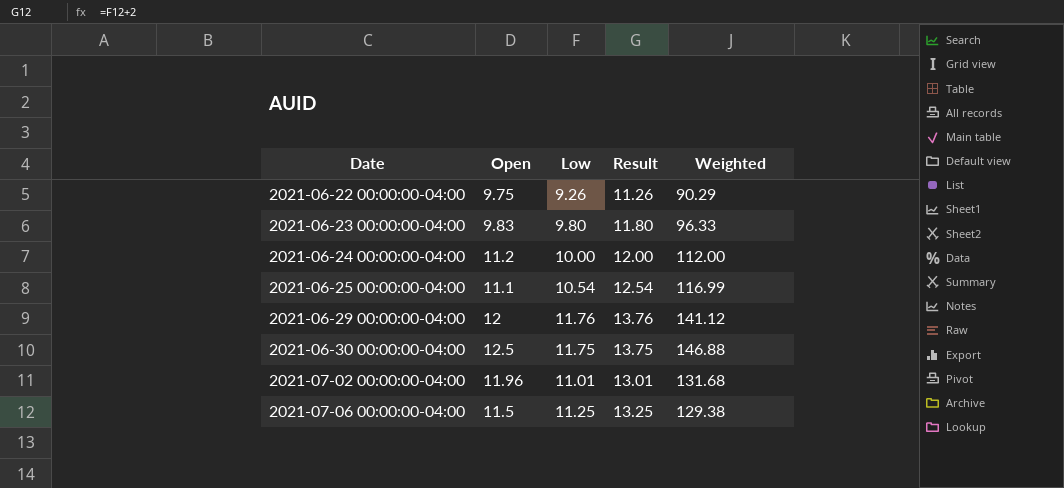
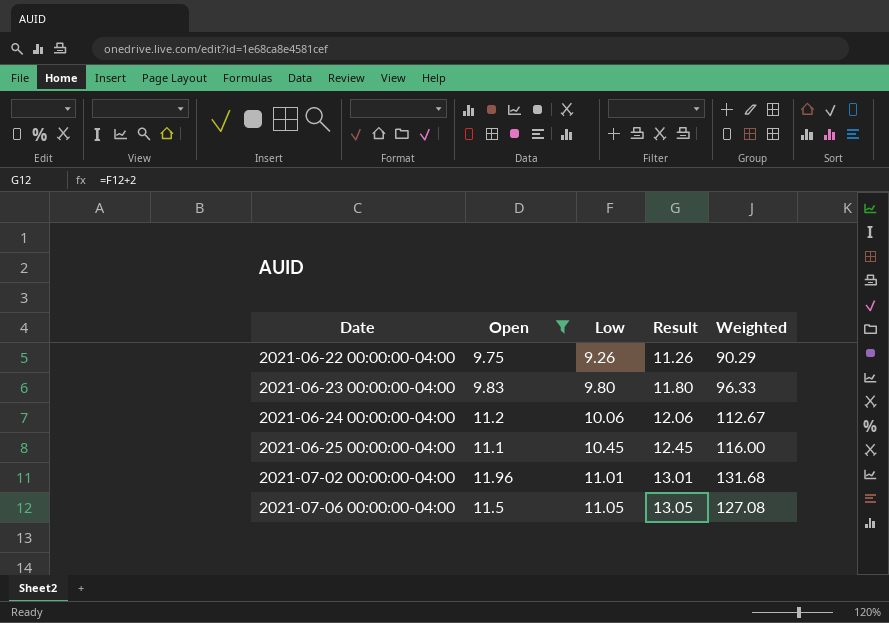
filter: none -> Open <= 11.96
2021-06-24 00:00:00-04:00 | Low: 10.00 -> 10.06
2021-06-24 00:00:00-04:00 | Result: 12.00 -> 12.06
2021-06-24 00:00:00-04:00 | Weighted: 112.00 -> 112.67
2021-06-25 00:00:00-04:00 | Low: 10.54 -> 10.45
2021-06-25 00:00:00-04:00 | Result: 12.54 -> 12.45
2021-06-25 00:00:00-04:00 | Weighted: 116.99 -> 116.00
2021-07-06 00:00:00-04:00 | Low: 11.25 -> 11.05
2021-07-06 00:00:00-04:00 | Result: 13.25 -> 13.05
2021-07-06 00:00:00-04:00 | Weighted: 129.38 -> 127.08

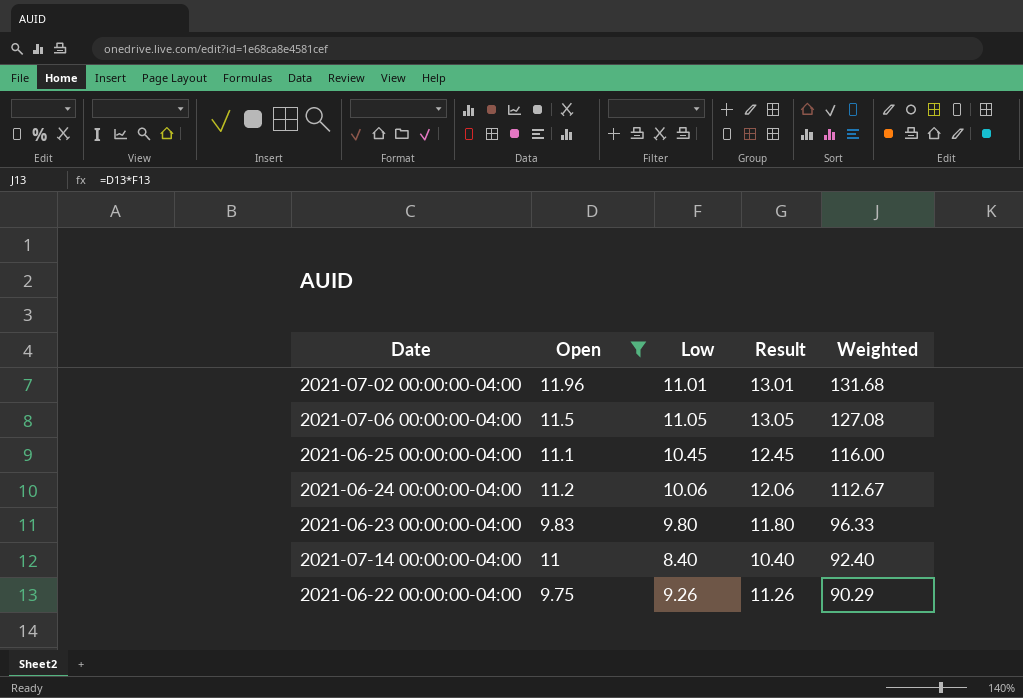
row order: Date ascending -> Weighted descending
row 2021-07-14 00:00:00-04:00: none -> 11 | 8.40 | 10.40 | 92.40

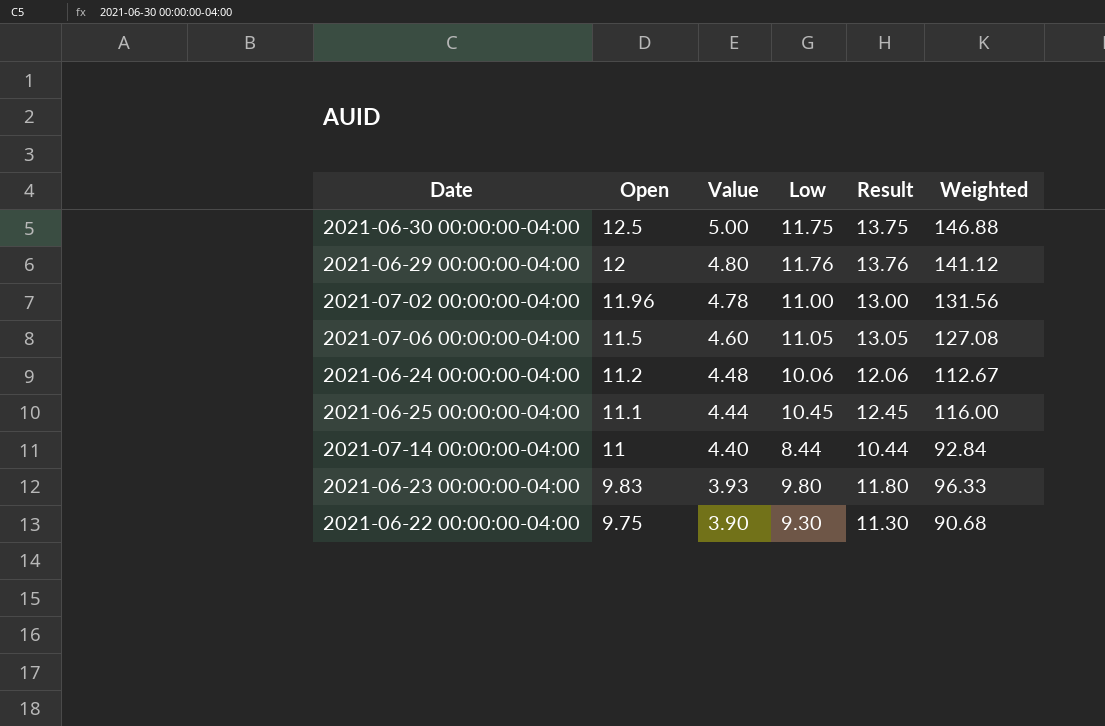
filter: Open <= 11.96 -> none
row order: Weighted descending -> Open descending
column Value | formula: none -> [Open] * 0.4
2021-07-02 00:00:00-04:00 | Low: 11.01 -> 11.00
2021-07-02 00:00:00-04:00 | Result: 13.01 -> 13.00
2021-07-02 00:00:00-04:00 | Weighted: 131.68 -> 131.56
2021-07-14 00:00:00-04:00 | Low: 8.40 -> 8.44
2021-07-14 00:00:00-04:00 | Result: 10.40 -> 10.44
2021-07-14 00:00:00-04:00 | Weighted: 92.40 -> 92.84
2021-06-22 00:00:00-04:00 | Low: 9.26 -> 9.30
2021-06-22 00:00:00-04:00 | Result: 11.26 -> 11.30
2021-06-22 00:00:00-04:00 | Weighted: 90.29 -> 90.68

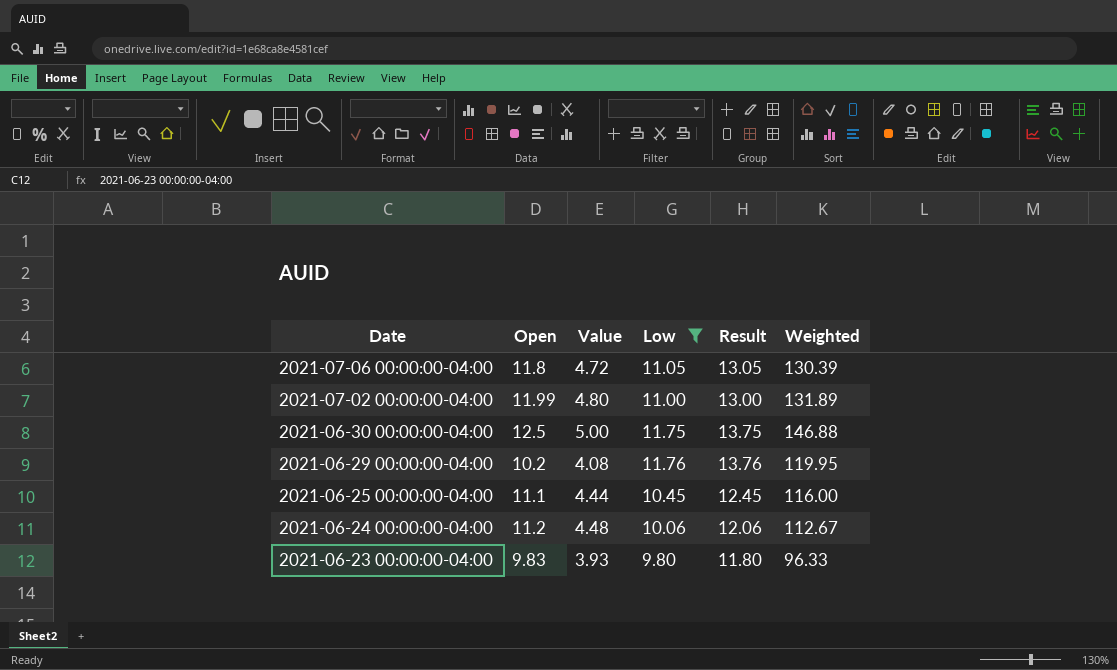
filter: none -> Low >= 9.80
row order: Open descending -> Date descending
2021-07-06 00:00:00-04:00 | Open: 11.5 -> 11.8
2021-07-06 00:00:00-04:00 | Value: 4.60 -> 4.72
2021-07-06 00:00:00-04:00 | Weighted: 127.08 -> 130.39
2021-07-02 00:00:00-04:00 | Open: 11.96 -> 11.99
2021-07-02 00:00:00-04:00 | Value: 4.78 -> 4.80
2021-07-02 00:00:00-04:00 | Weighted: 131.56 -> 131.89
2021-06-29 00:00:00-04:00 | Open: 12 -> 10.2
2021-06-29 00:00:00-04:00 | Value: 4.80 -> 4.08
2021-06-29 00:00:00-04:00 | Weighted: 141.12 -> 119.95

